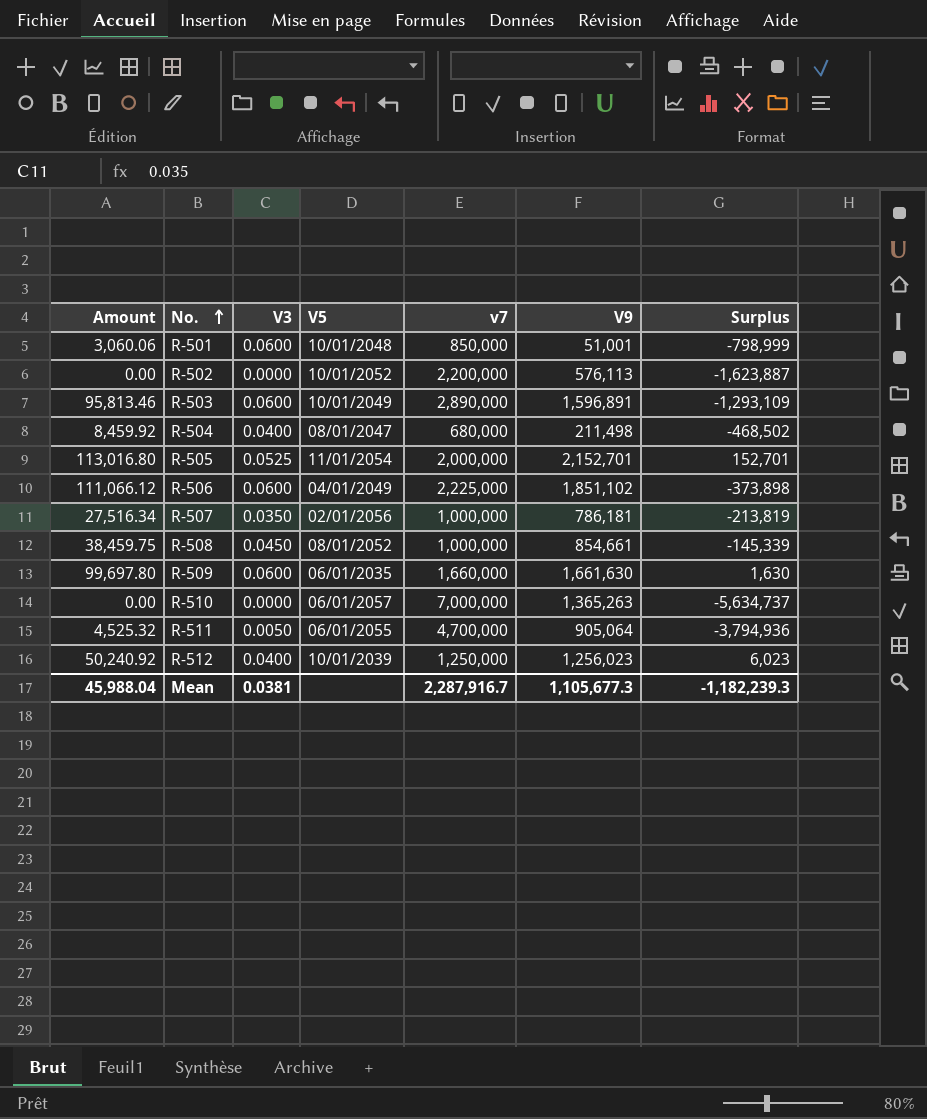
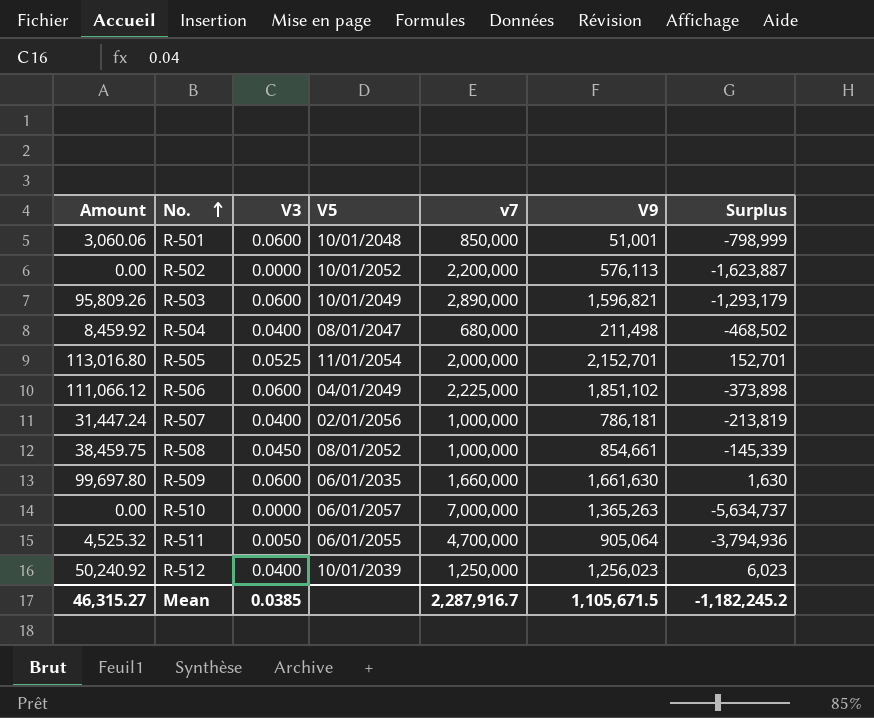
R-503 | Amount: 95,813.46 -> 95,809.26
R-503 | V9: 1,596,891 -> 1,596,821
R-503 | Surplus: -1,293,109 -> -1,293,179
R-507 | Amount: 27,516.34 -> 31,447.24
R-507 | V3: 0.0350 -> 0.0400
Mean | Amount: 45,988.04 -> 46,315.27
Mean | V3: 0.0381 -> 0.0385
Mean | V9: 1,105,677.3 -> 1,105,671.5
Mean | Surplus: -1,182,239.3 -> -1,182,245.2

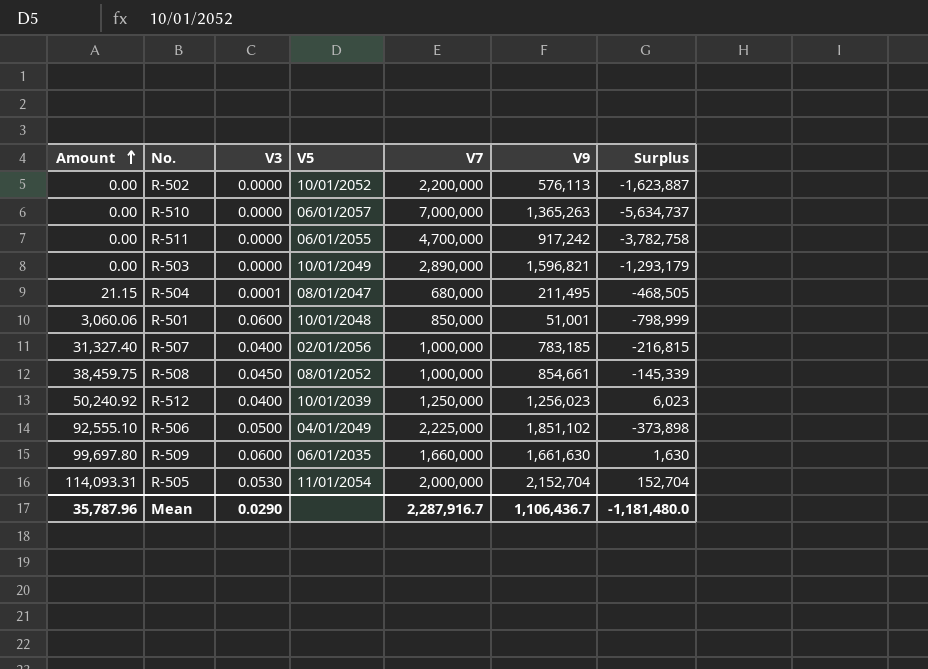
row order: No. ascending -> Amount ascending
column name: v7 -> V7
R-511 | Amount: 4,525.32 -> 0.00
R-511 | V3: 0.0050 -> 0.0000
R-511 | V9: 905,064 -> 917,242
R-511 | Surplus: -3,794,936 -> -3,782,758
R-503 | Amount: 95,809.26 -> 0.00
R-503 | V3: 0.0600 -> 0.0000
R-504 | Amount: 8,459.92 -> 21.15
R-504 | V3: 0.0400 -> 0.0001
R-504 | V9: 211,498 -> 211,495
R-504 | Surplus: -468,502 -> -468,505
R-507 | Amount: 31,447.24 -> 31,327.40
R-507 | V9: 786,181 -> 783,185
R-507 | Surplus: -213,819 -> -216,815
R-506 | Amount: 111,066.12 -> 92,555.10
R-506 | V3: 0.0600 -> 0.0500
R-505 | Amount: 113,016.80 -> 114,093.31
R-505 | V3: 0.0525 -> 0.0530
R-505 | V9: 2,152,701 -> 2,152,704
R-505 | Surplus: 152,701 -> 152,704
Mean | Amount: 46,315.27 -> 35,787.96
Mean | V3: 0.0385 -> 0.0290
Mean | V9: 1,105,671.5 -> 1,106,436.7
Mean | Surplus: -1,182,245.2 -> -1,181,480.0

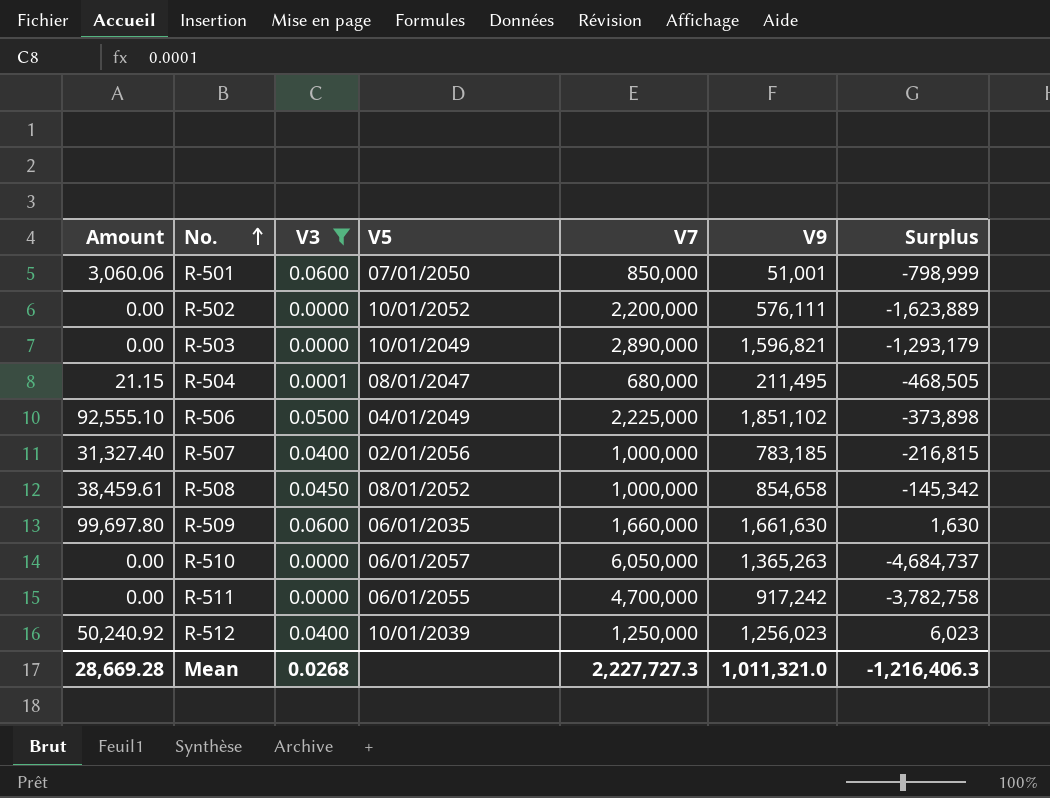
filter: none -> V3 != 0.0530
row order: Amount ascending -> No. ascending
R-501 | V5: 10/01/2048 -> 07/01/2050
R-502 | V9: 576,113 -> 576,111
R-502 | Surplus: -1,623,887 -> -1,623,889
R-508 | Amount: 38,459.75 -> 38,459.61
R-508 | V9: 854,661 -> 854,658
R-508 | Surplus: -145,339 -> -145,342
R-510 | V7: 7,000,000 -> 6,050,000
R-510 | Surplus: -5,634,737 -> -4,684,737
Mean | Amount: 35,787.96 -> 28,669.28
Mean | V3: 0.0290 -> 0.0268
Mean | V7: 2,287,916.7 -> 2,227,727.3
Mean | V9: 1,106,436.7 -> 1,011,321.0
Mean | Surplus: -1,181,480.0 -> -1,216,406.3

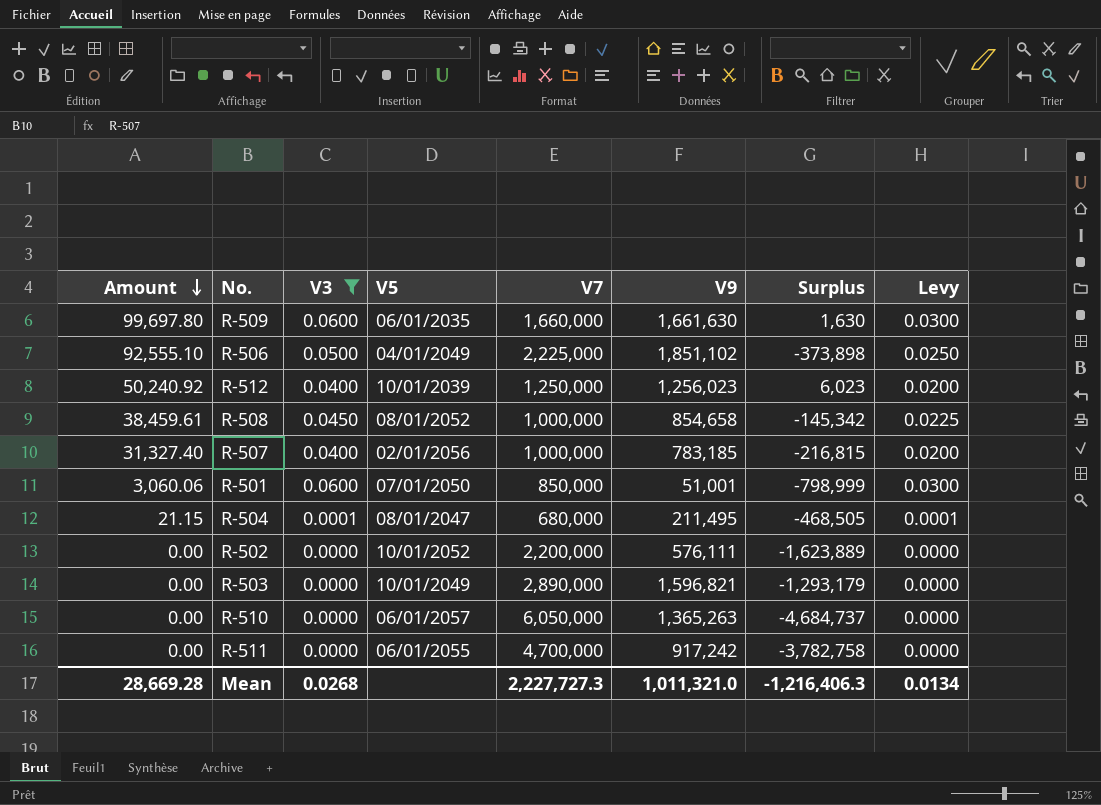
row order: No. ascending -> Amount descending
column Levy | formula: none -> [V3] * 0.5

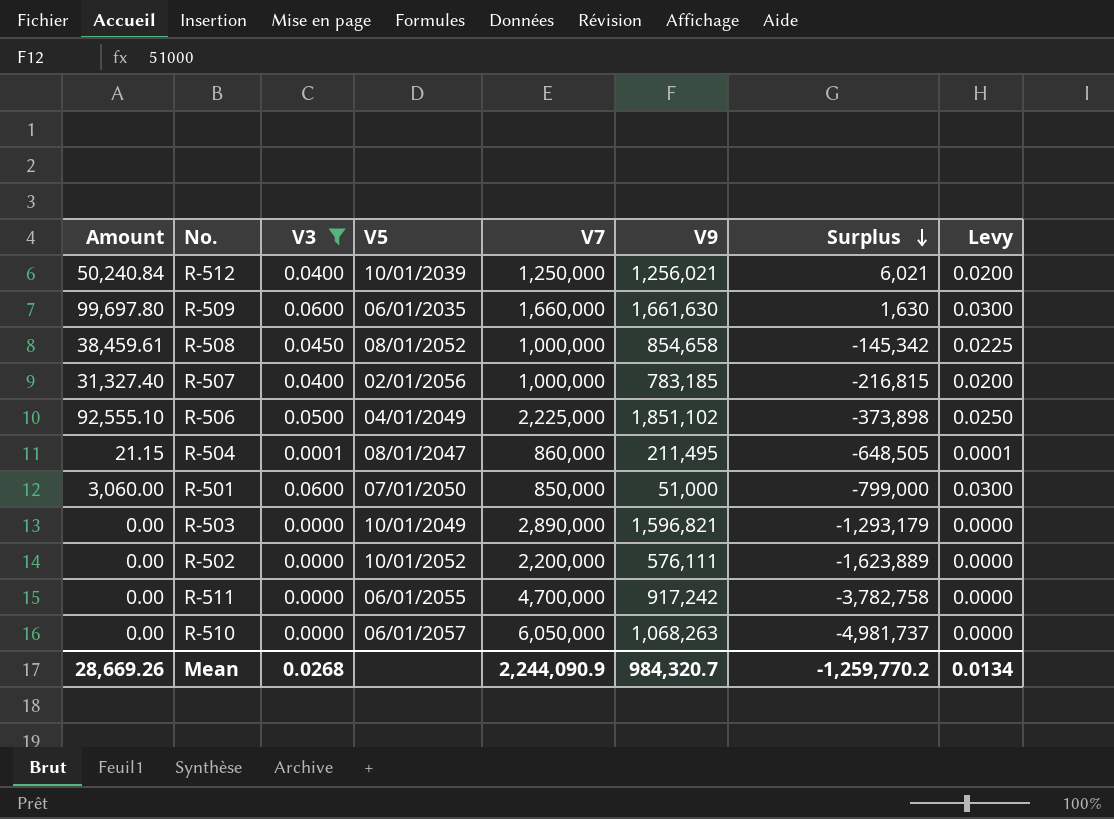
row order: Amount descending -> Surplus descending
R-512 | Amount: 50,240.92 -> 50,240.84
R-512 | V9: 1,256,023 -> 1,256,021
R-512 | Surplus: 6,023 -> 6,021
R-504 | V7: 680,000 -> 860,000
R-504 | Surplus: -468,505 -> -648,505
R-501 | Amount: 3,060.06 -> 3,060.00
R-501 | V9: 51,001 -> 51,000
R-501 | Surplus: -798,999 -> -799,000
R-510 | V9: 1,365,263 -> 1,068,263
R-510 | Surplus: -4,684,737 -> -4,981,737
Mean | Amount: 28,669.28 -> 28,669.26
Mean | V7: 2,227,727.3 -> 2,244,090.9
Mean | V9: 1,011,321.0 -> 984,320.7
Mean | Surplus: -1,216,406.3 -> -1,259,770.2

